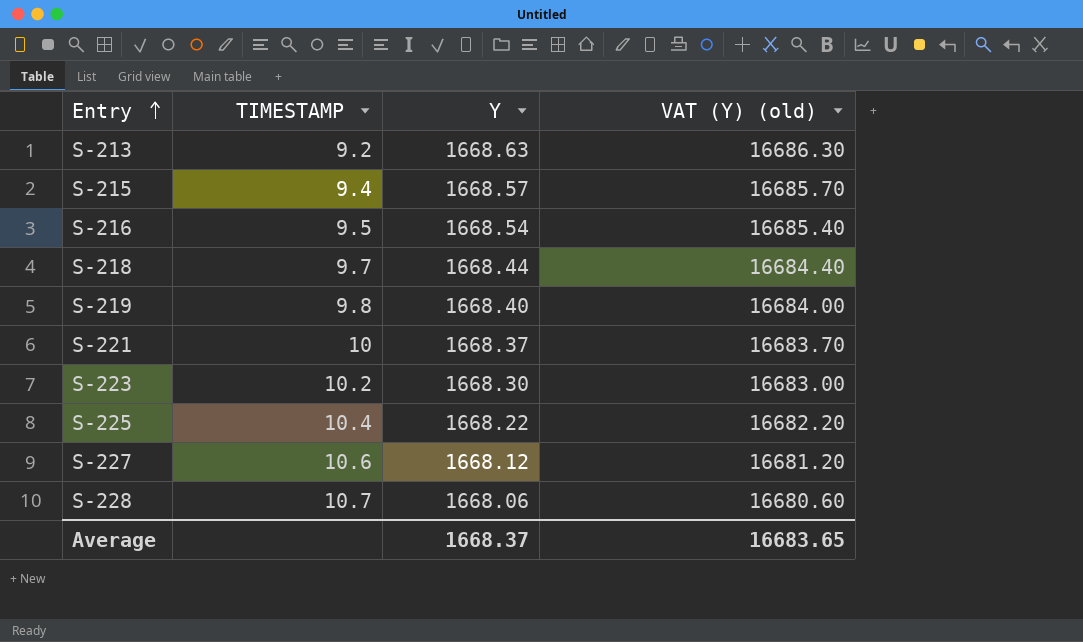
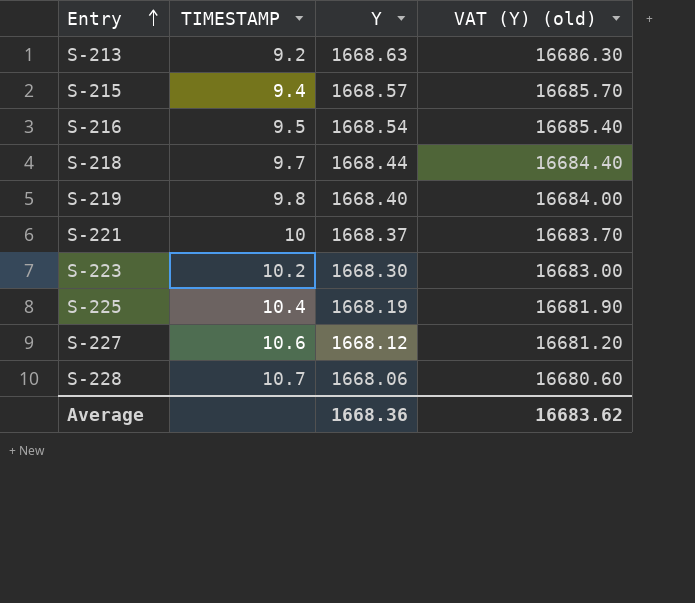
S-225 | Y: 1668.22 -> 1668.19
S-225 | VAT (Y) (old): 16682.20 -> 16681.90
Average | Y: 1668.37 -> 1668.36
Average | VAT (Y) (old): 16683.65 -> 16683.62

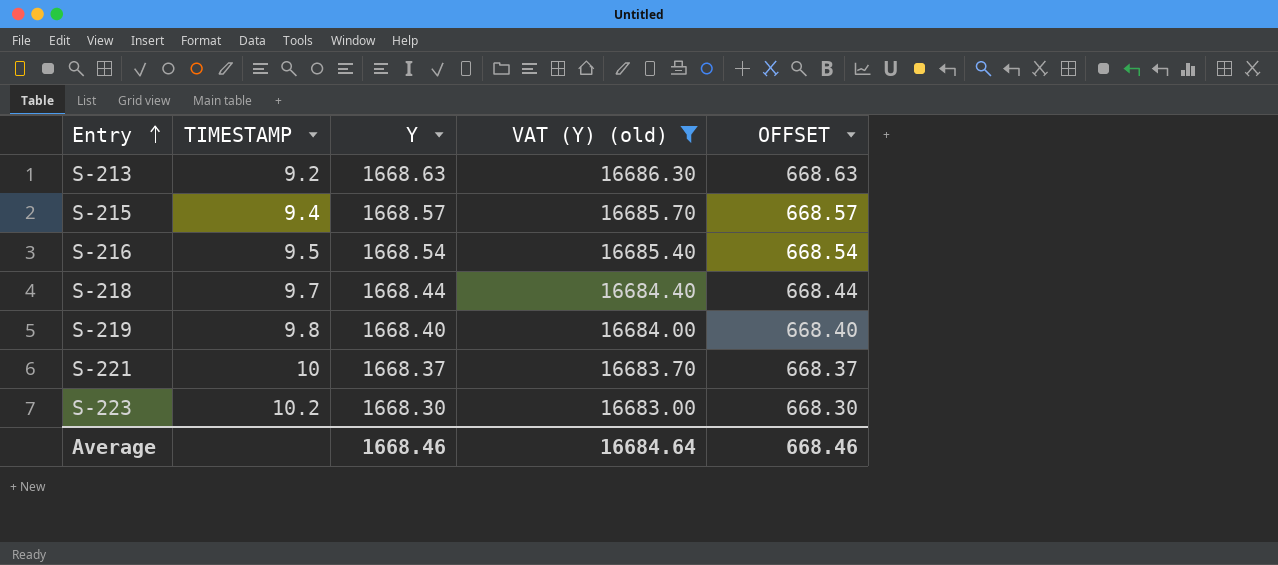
filter: none -> VAT (Y) (old) >= 16683.00
column OFFSET | formula: none -> [Y] - 1000
Average | Y: 1668.36 -> 1668.46
Average | VAT (Y) (old): 16683.62 -> 16684.64

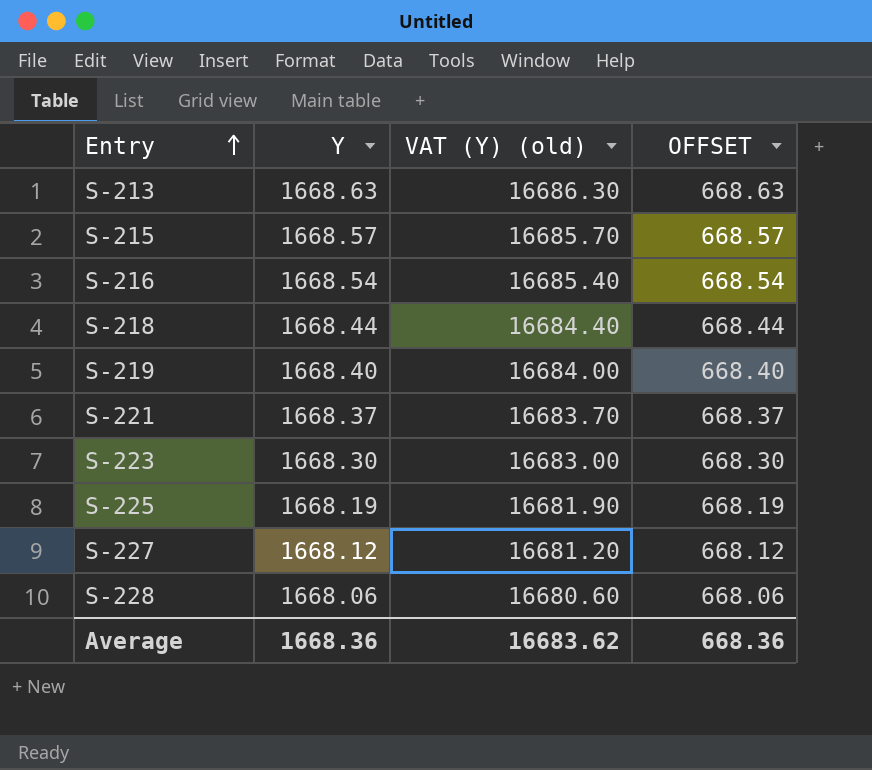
filter: VAT (Y) (old) >= 16683.00 -> none
column TIMESTAMP | position: 2 -> none
Average | Y: 1668.46 -> 1668.36
Average | VAT (Y) (old): 16684.64 -> 16683.62
Average | OFFSET: 668.46 -> 668.36

